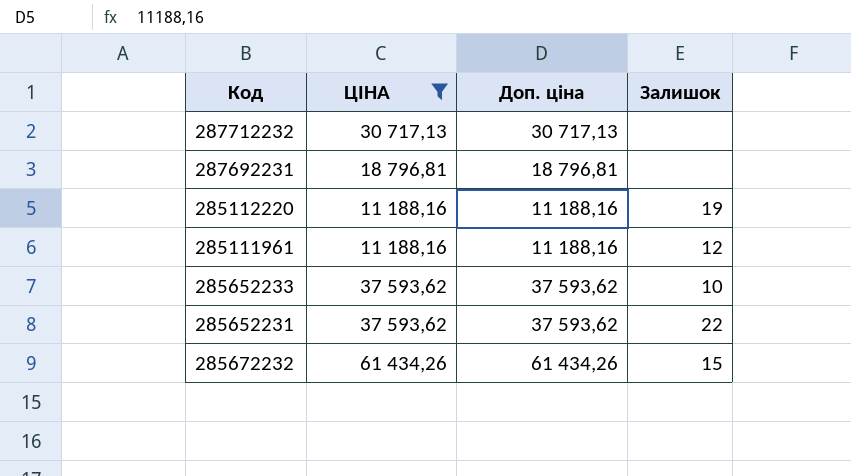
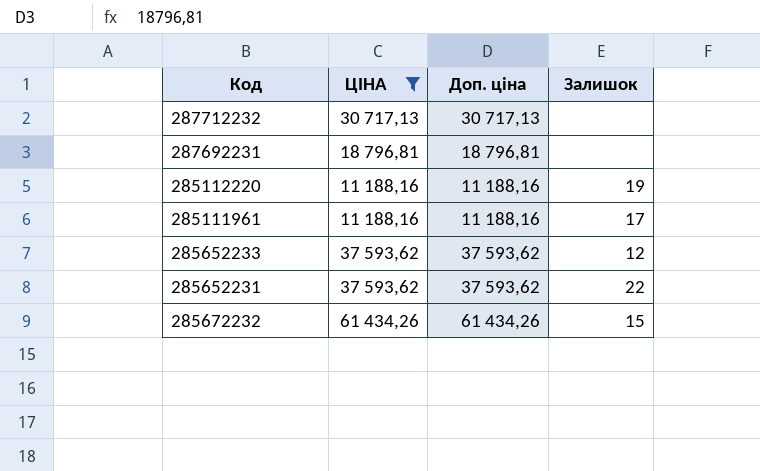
285111961 | Залишок: 12 -> 17
285652233 | Залишок: 10 -> 12

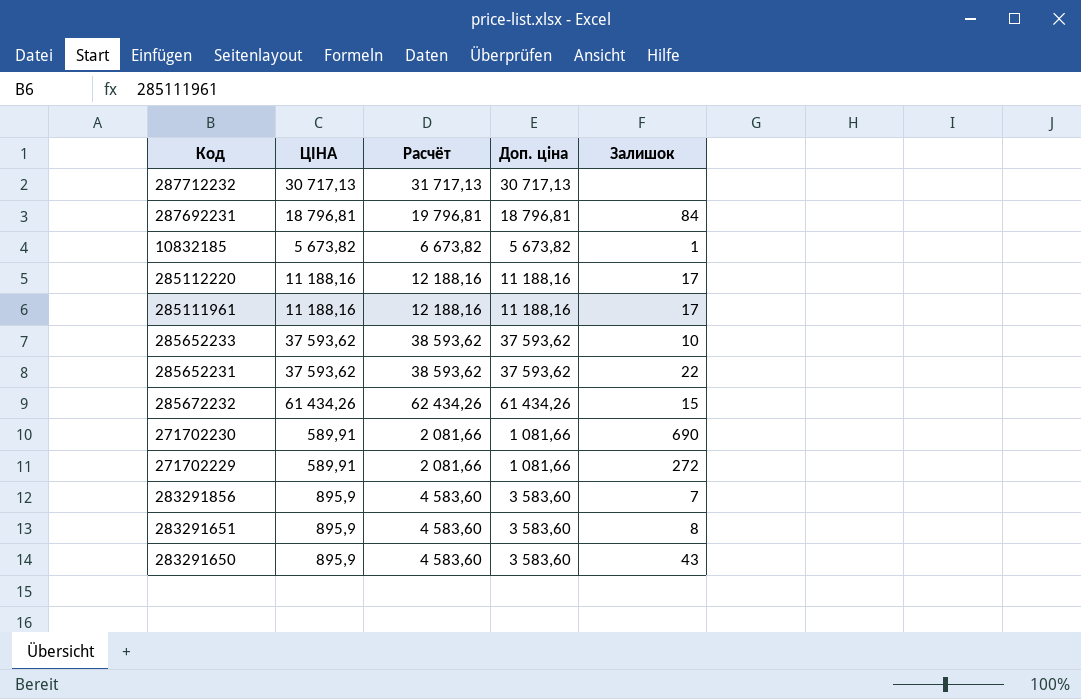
filter: ЦІНА >= 11 188,16 -> none
column Расчёт | formula: none -> [Доп. ціна] + 1000
287692231 | Залишок: none -> 84
285112220 | Залишок: 19 -> 17
285652233 | Залишок: 12 -> 10

